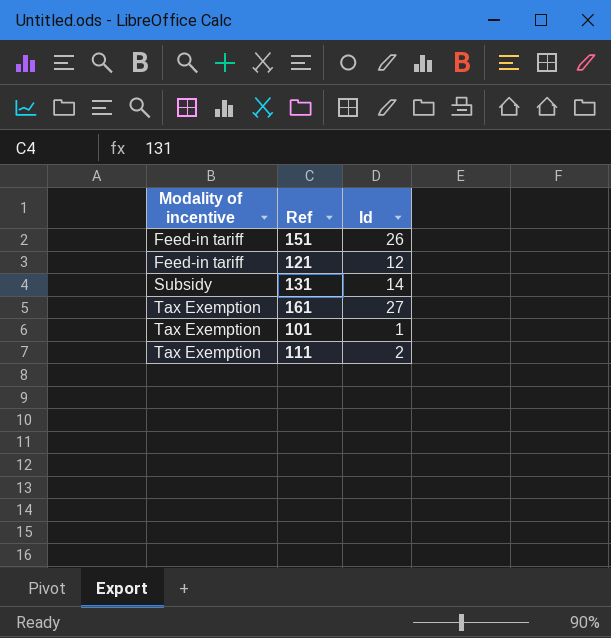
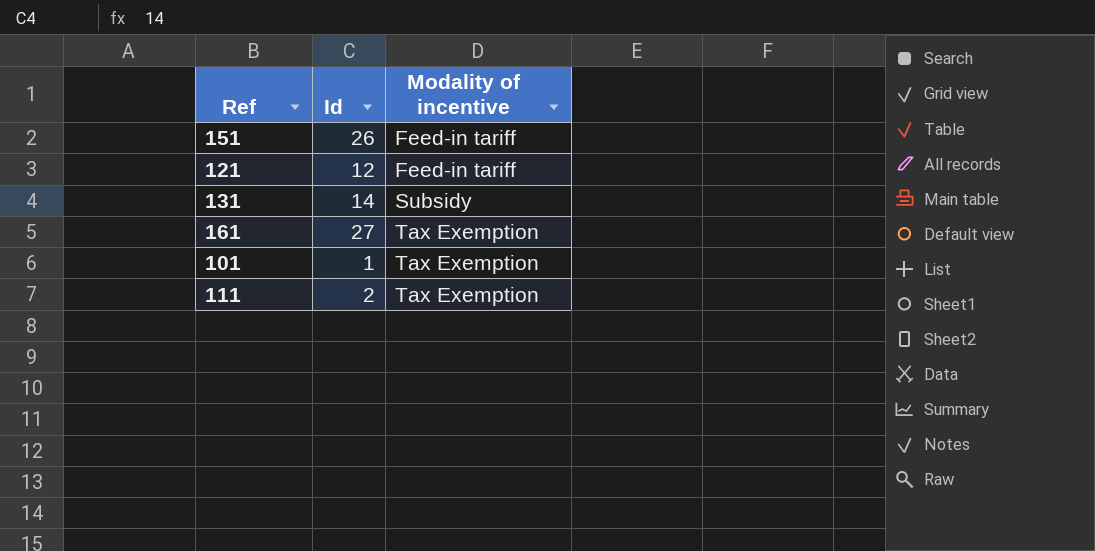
column Modality of incentive | position: 1 -> 3

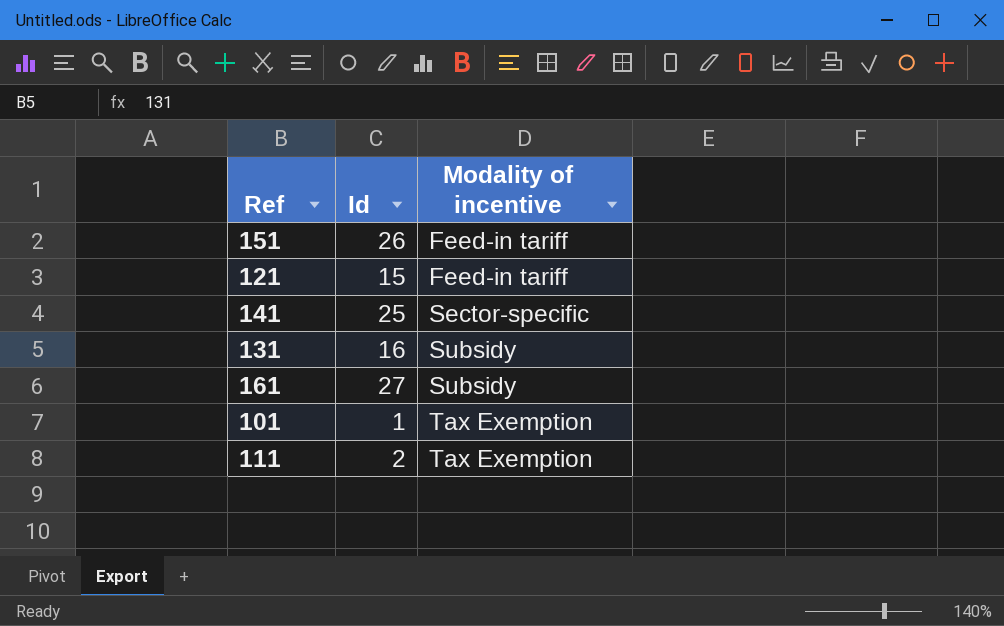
121 | Id: 12 -> 15
row 141: none -> 25 | Sector-specific
131 | Id: 14 -> 16
161 | Modality of incentive: Tax Exemption -> Subsidy

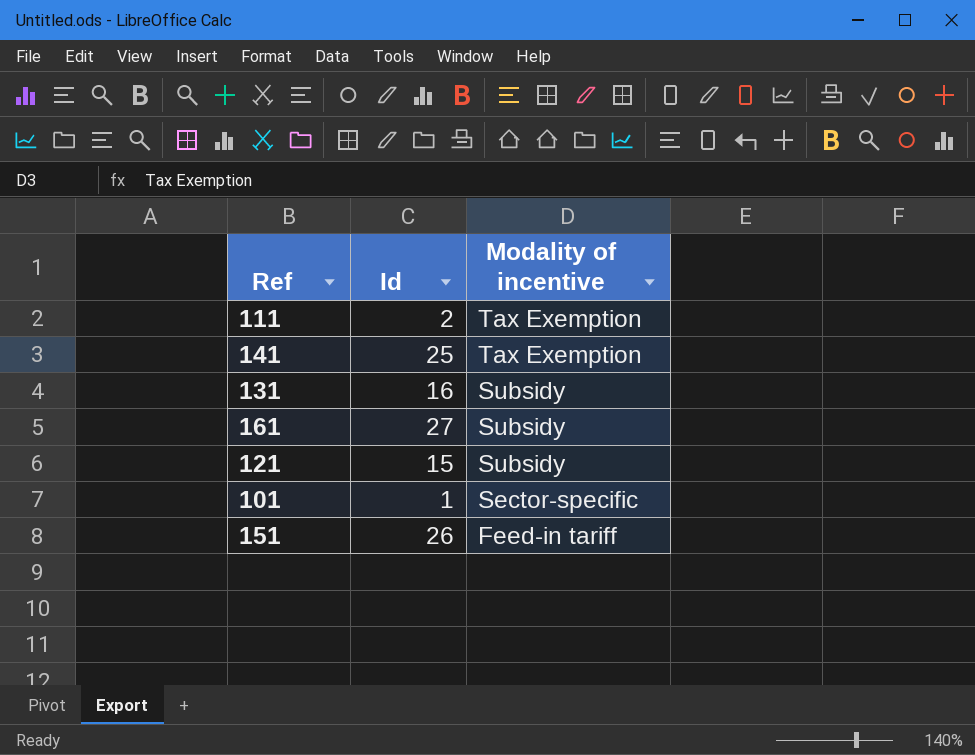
row order: Modality of incentive ascending -> Modality of incentive descending
141 | Modality of incentive: Sector-specific -> Tax Exemption
121 | Modality of incentive: Feed-in tariff -> Subsidy
101 | Modality of incentive: Tax Exemption -> Sector-specific

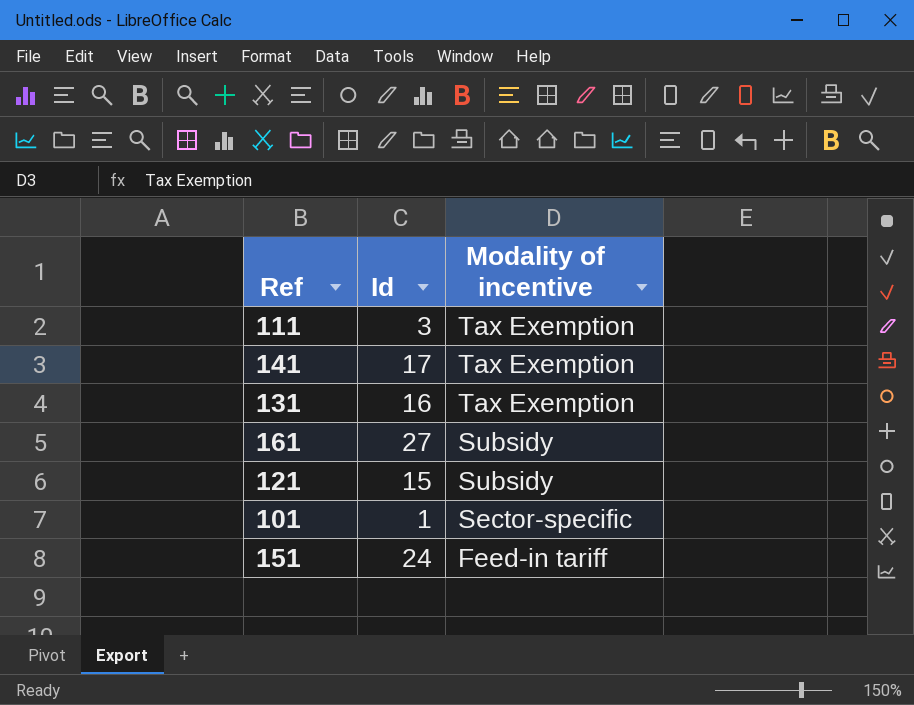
111 | Id: 2 -> 3
141 | Id: 25 -> 17
131 | Modality of incentive: Subsidy -> Tax Exemption
151 | Id: 26 -> 24

